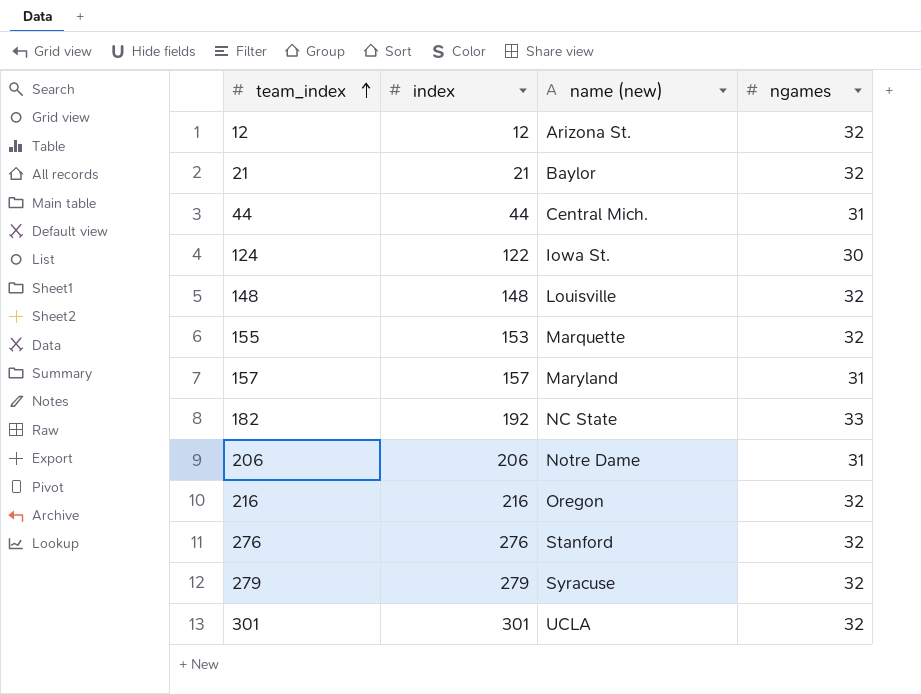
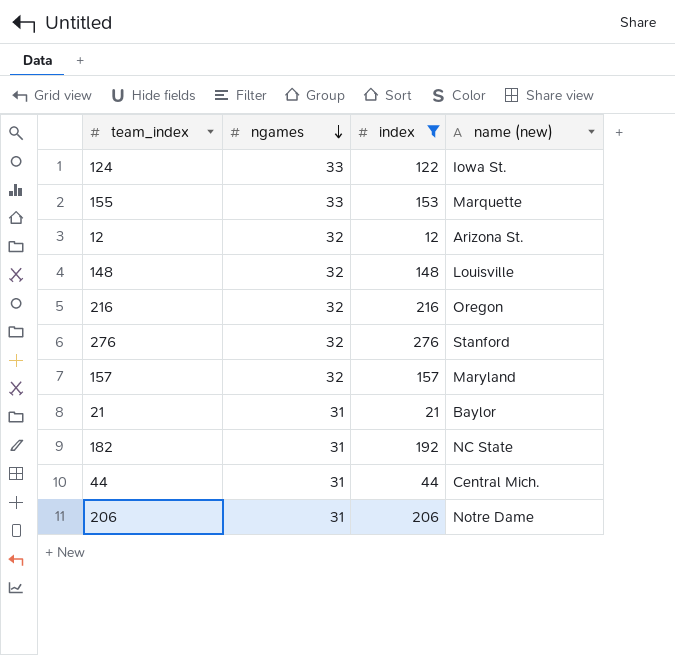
filter: none -> index <= 276
row order: team_index ascending -> ngames descending
column ngames | position: 4 -> 2
124 | ngames: 30 -> 33
155 | ngames: 32 -> 33
157 | ngames: 31 -> 32
21 | ngames: 32 -> 31
182 | ngames: 33 -> 31

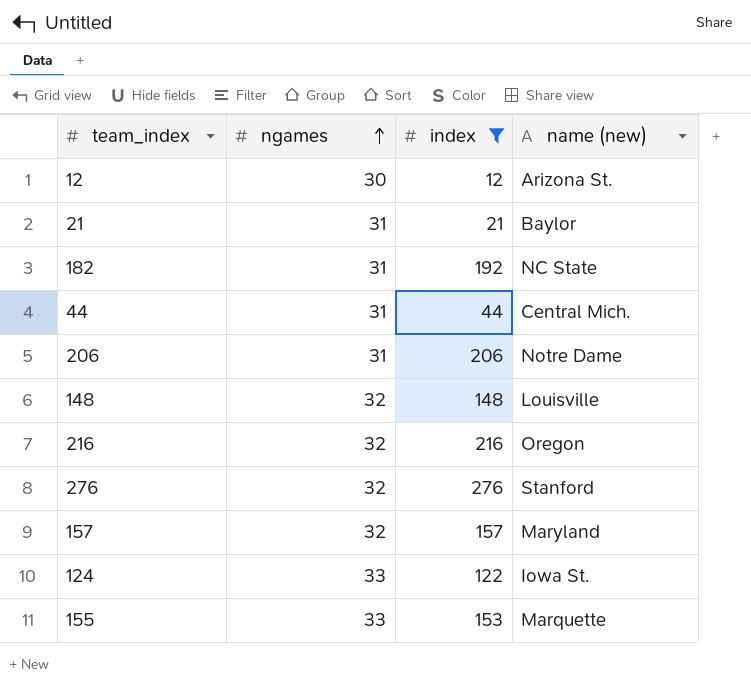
row order: ngames descending -> ngames ascending
12 | ngames: 32 -> 30

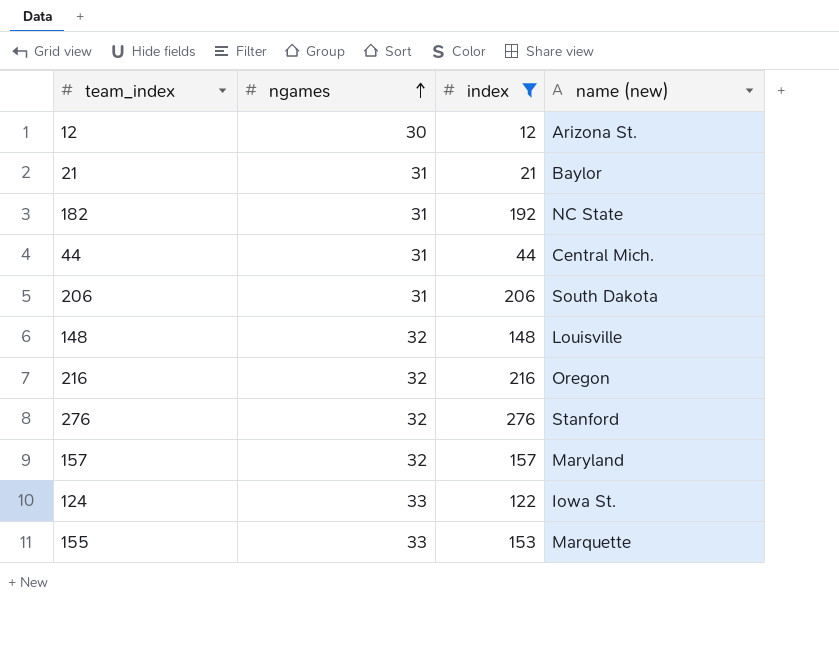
206 | name (new): Notre Dame -> South Dakota

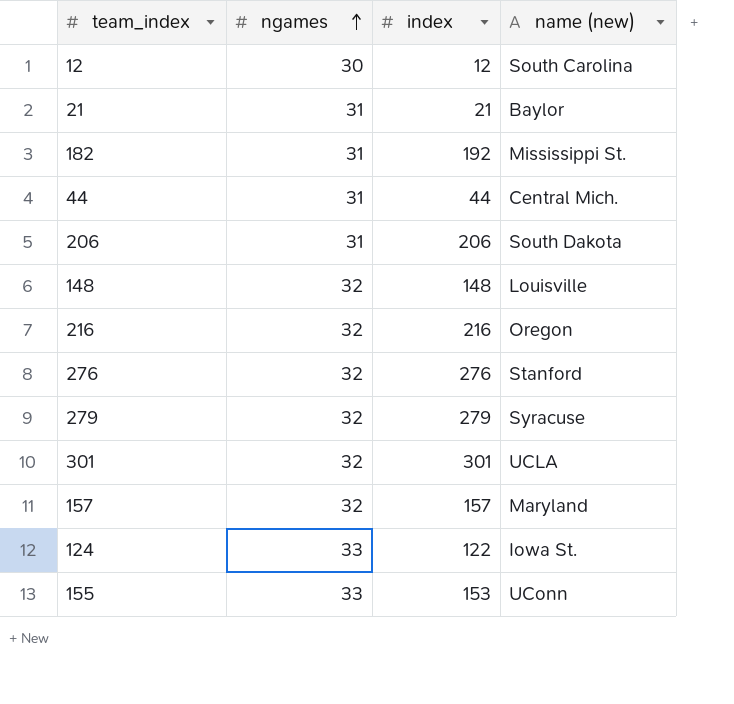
filter: index <= 276 -> none
12 | name (new): Arizona St. -> South Carolina
182 | name (new): NC State -> Mississippi St.
155 | name (new): Marquette -> UConn

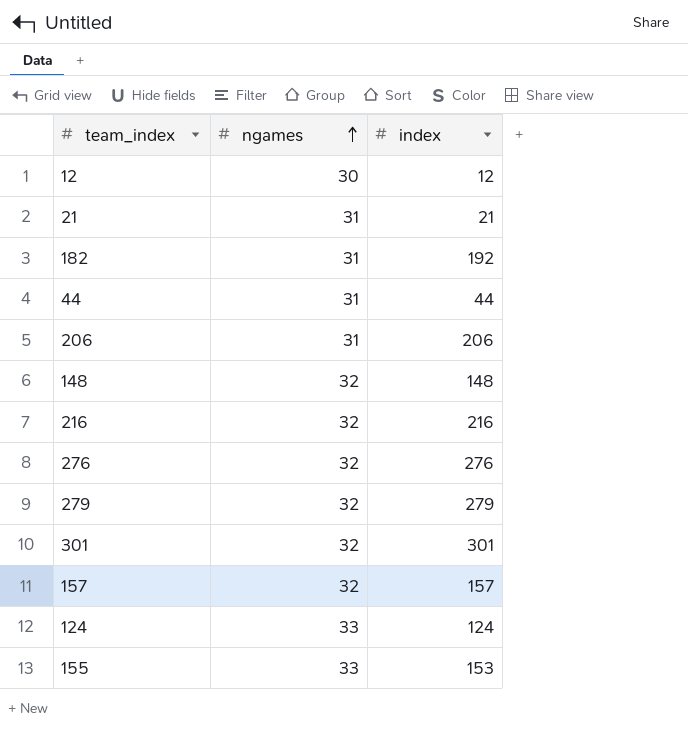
column name (new) | position: 4 -> none
124 | index: 122 -> 124

